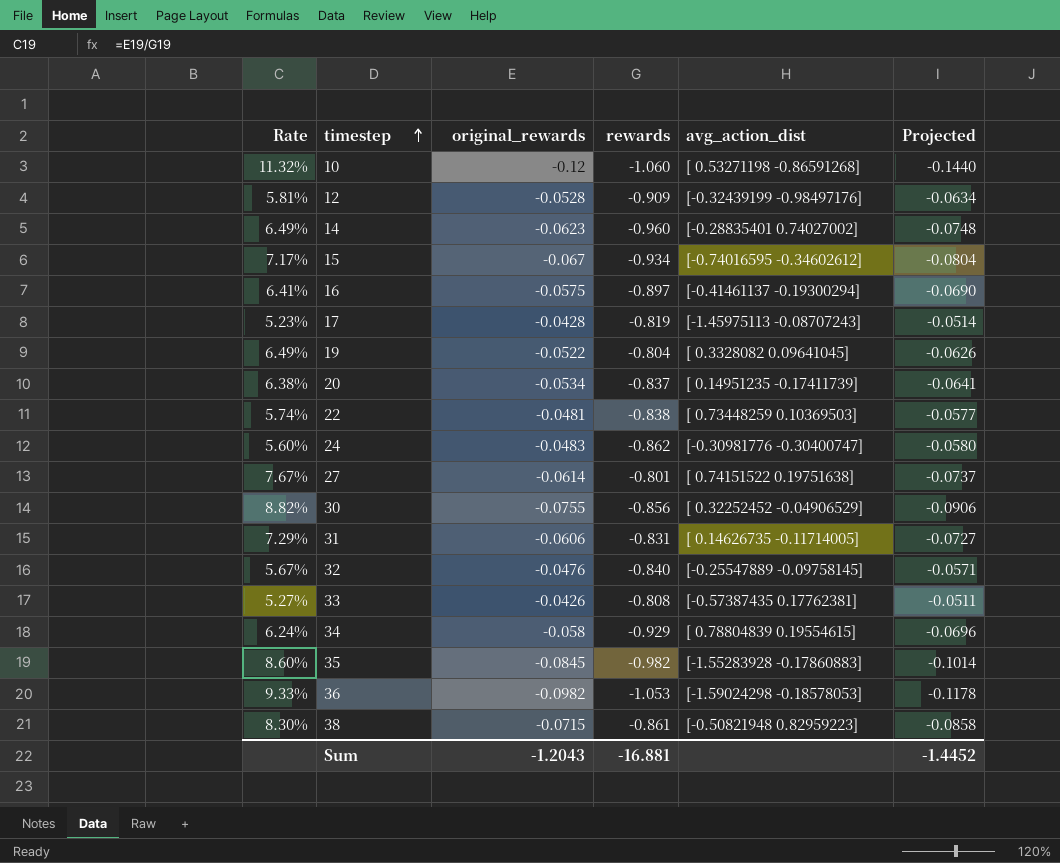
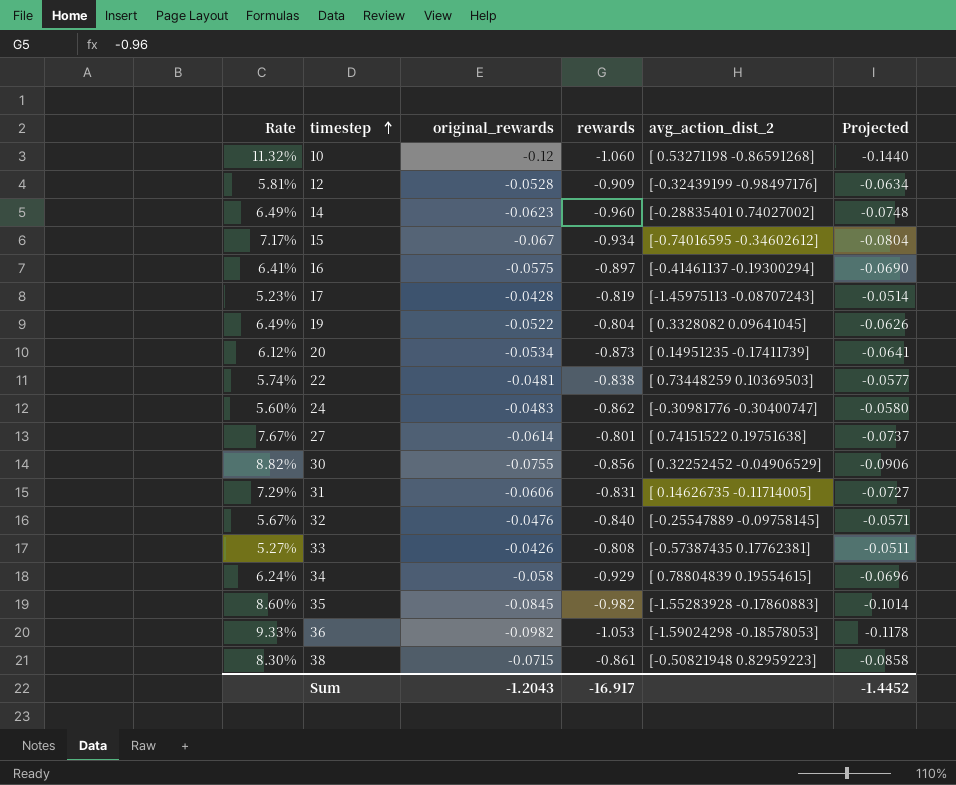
column name: avg_action_dist -> avg_action_dist_2
20 | Rate: 6.38% -> 6.12%
20 | rewards: -0.837 -> -0.873
Sum | rewards: -16.881 -> -16.917

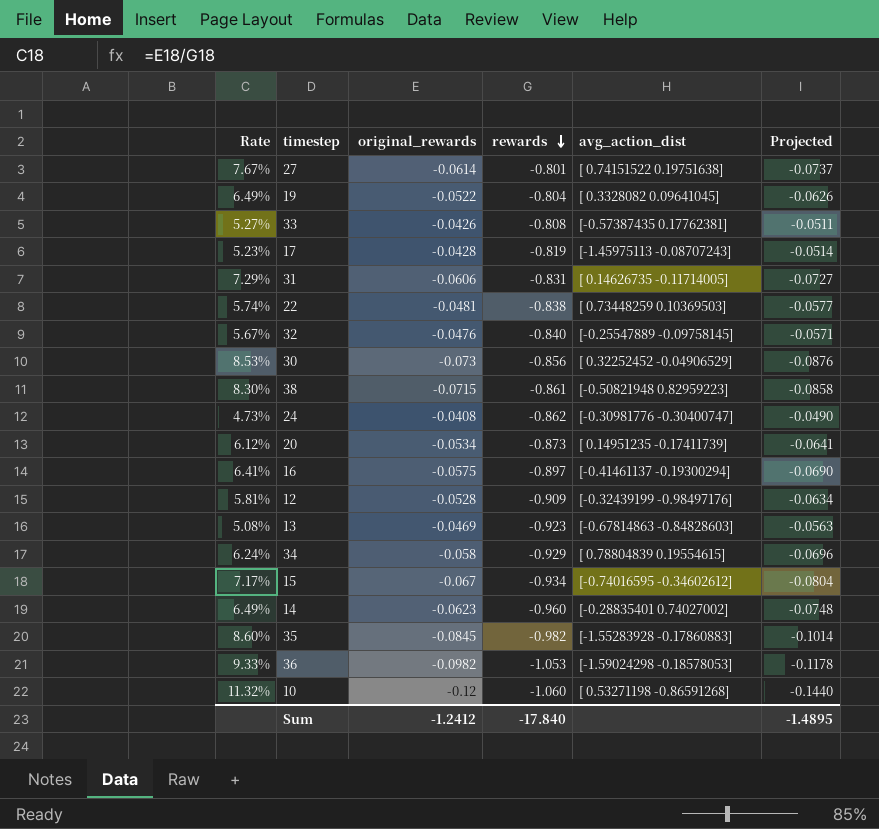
row order: timestep ascending -> rewards descending
column name: avg_action_dist_2 -> avg_action_dist
30 | Rate: 8.82% -> 8.53%
30 | original_rewards: -0.0755 -> -0.073
30 | Projected: -0.0906 -> -0.0876
24 | Rate: 5.60% -> 4.73%
24 | original_rewards: -0.0483 -> -0.0408
24 | Projected: -0.0580 -> -0.0490
row 13: none -> 5.08% | -0.0469 | -0.923 | [-0.67814863 -0.84828603] | -0.0563
Sum | original_rewards: -1.2043 -> -1.2412
Sum | rewards: -16.917 -> -17.840
Sum | Projected: -1.4452 -> -1.4895

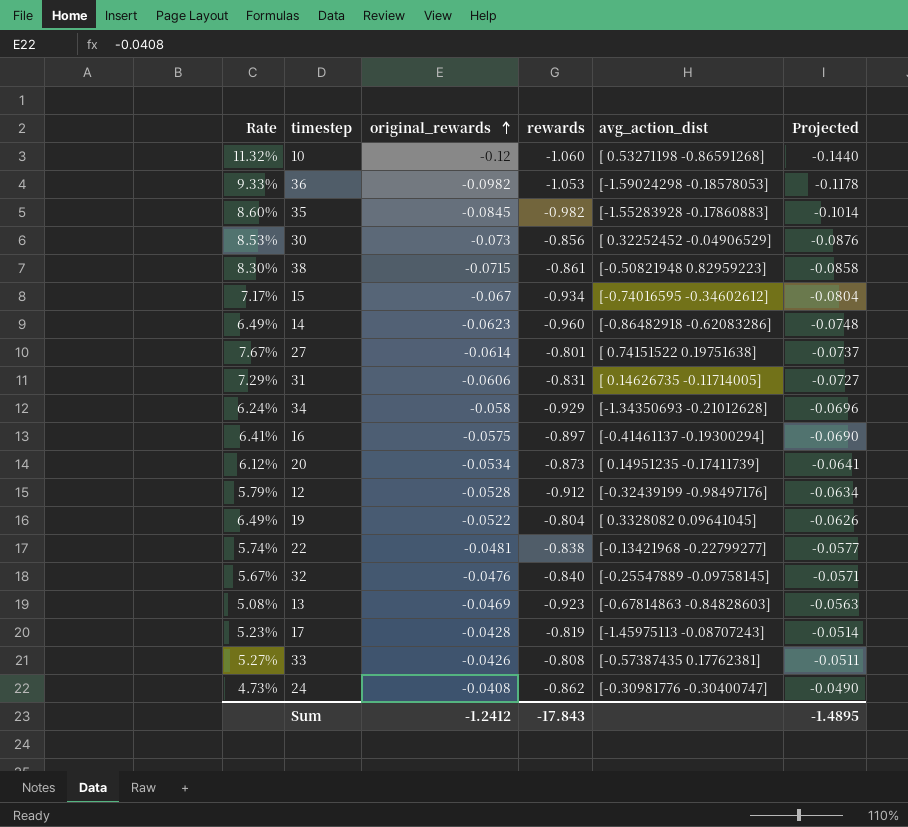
row order: rewards descending -> original_rewards ascending
14 | avg_action_dist: [-0.28835401 0.74027002] -> [-0.86482918 -0.62083286]
34 | avg_action_dist: [ 0.78804839 0.19554615] -> [-1.34350693 -0.21012628]
12 | Rate: 5.81% -> 5.79%
12 | rewards: -0.909 -> -0.912
22 | avg_action_dist: [ 0.73448259 0.10369503] -> [-0.13421968 -0.22799277]
Sum | rewards: -17.840 -> -17.843

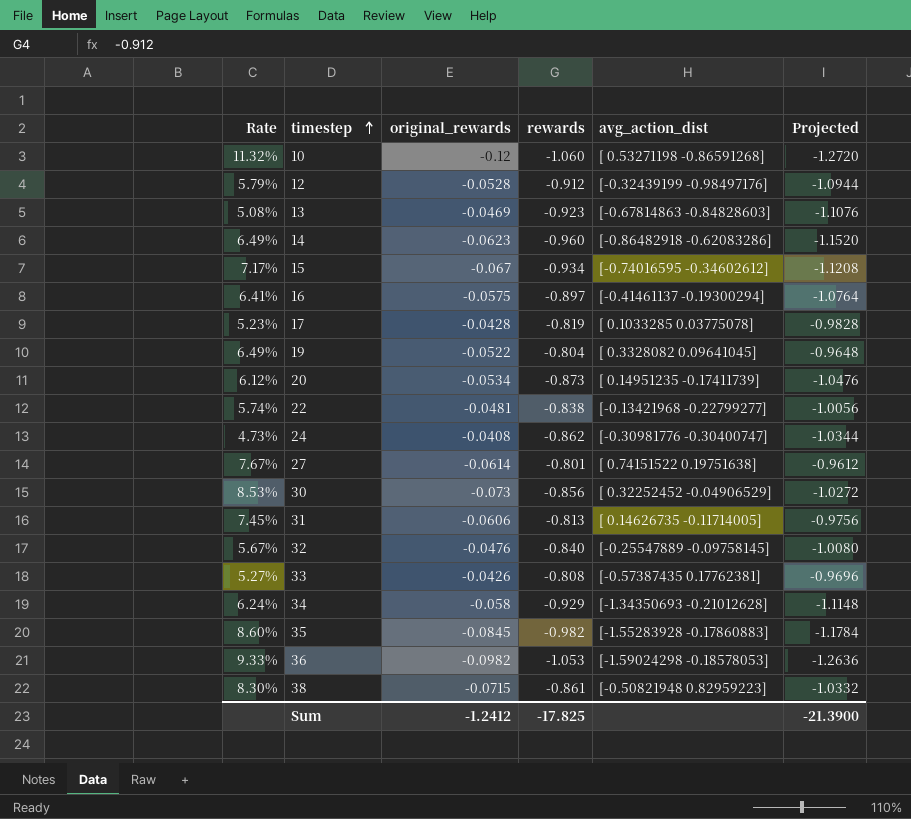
row order: original_rewards ascending -> timestep ascending
column Projected | formula: [original_rewards] * 1.2 -> [rewards] * 1.2
17 | avg_action_dist: [-1.45975113 -0.08707243] -> [ 0.1033285 0.03775078]
31 | Rate: 7.29% -> 7.45%
31 | rewards: -0.831 -> -0.813
Sum | rewards: -17.843 -> -17.825
Sum | Projected: -1.4895 -> -21.3900

